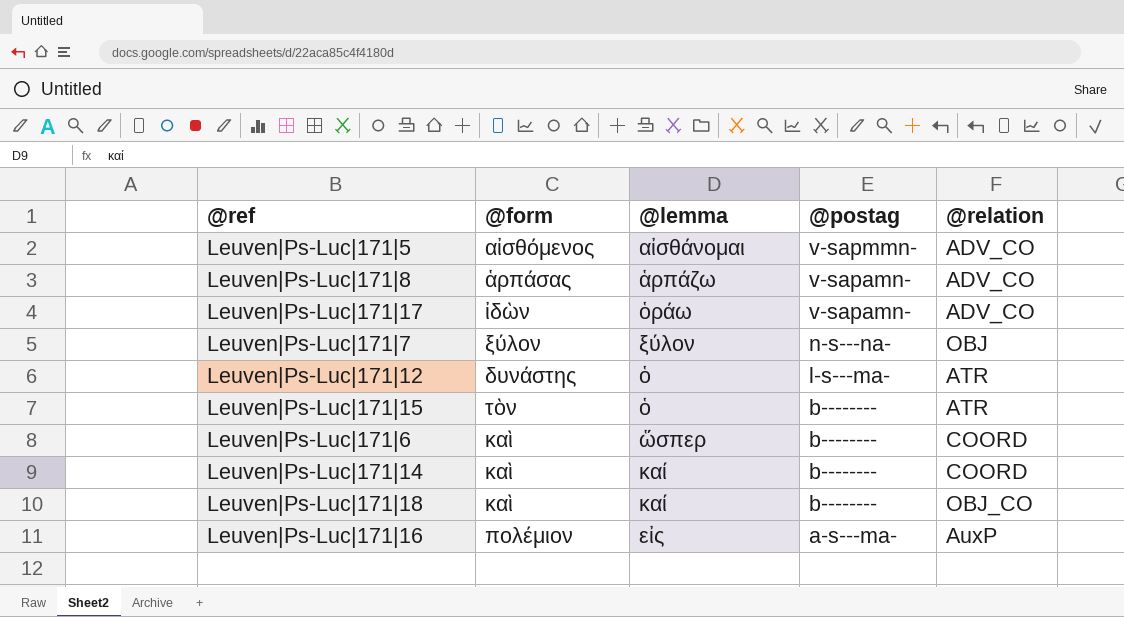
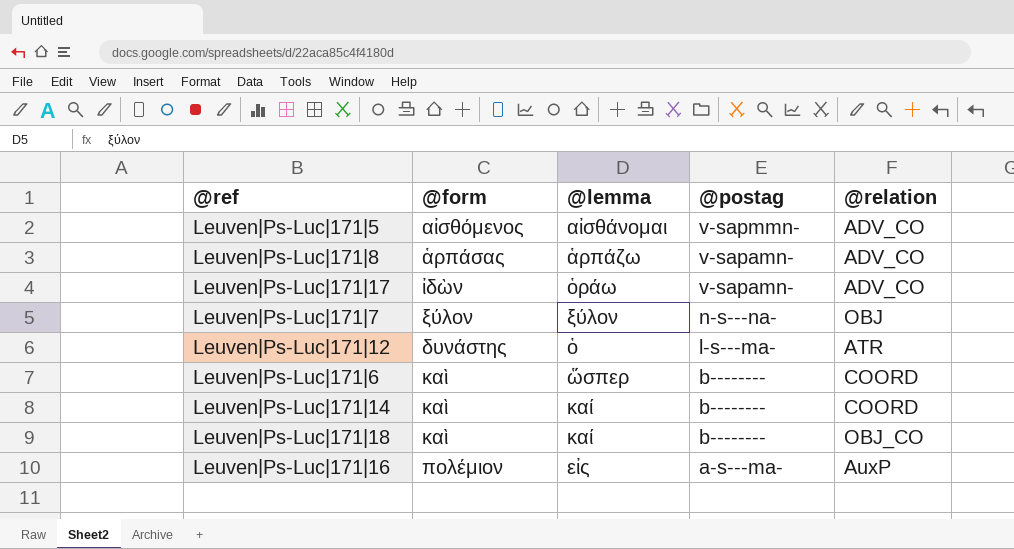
row Leuven|Ps-Luc|171|15: τὸν | ὁ | b-------- | ATR -> none

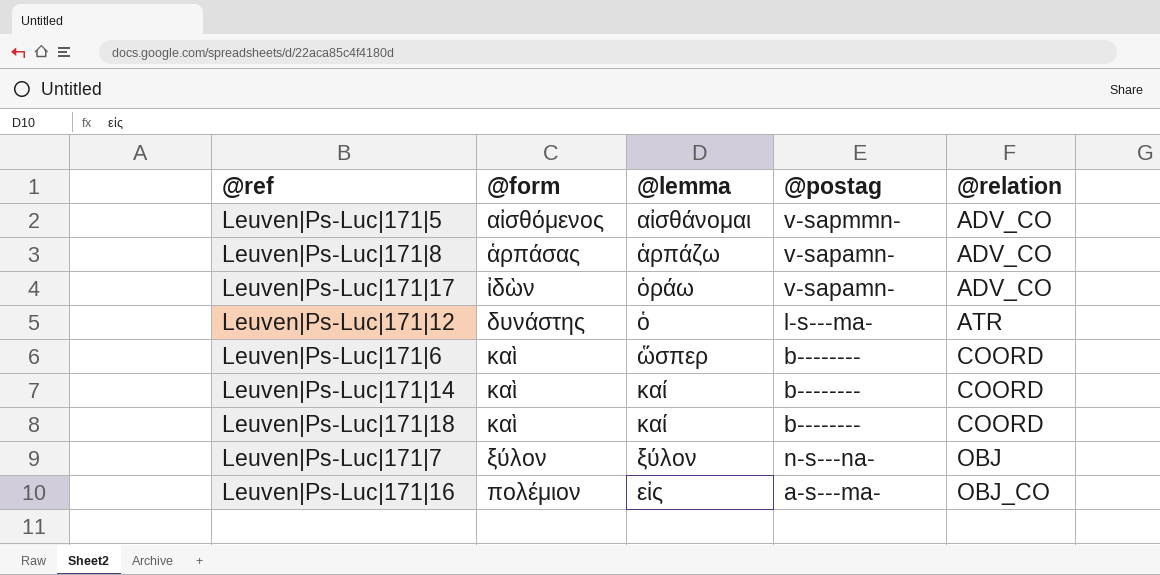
row order: @postag descending -> @relation ascending
Leuven|Ps-Luc|171|18 | @relation: OBJ_CO -> COORD
Leuven|Ps-Luc|171|16 | @relation: AuxP -> OBJ_CO

